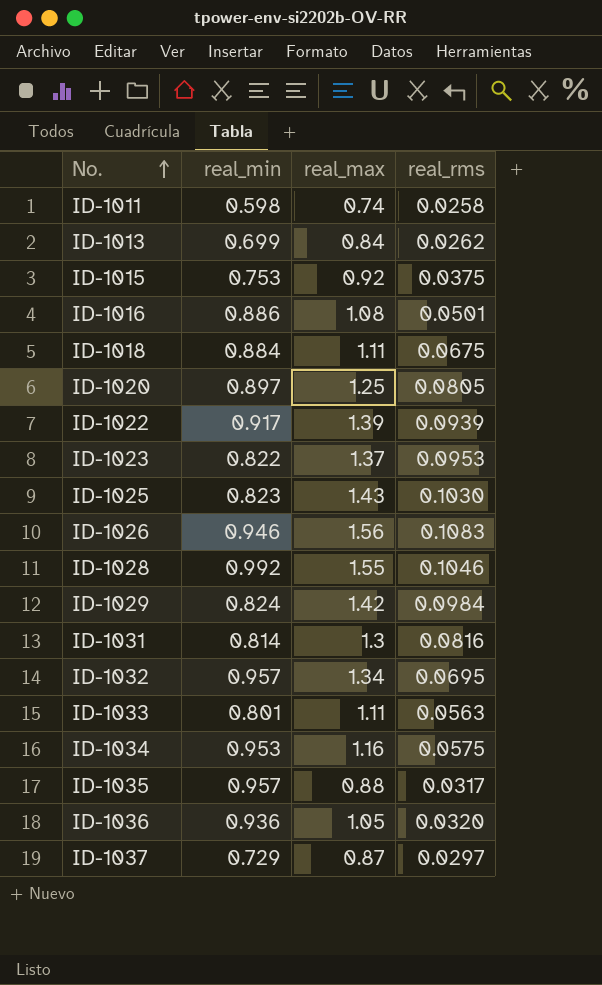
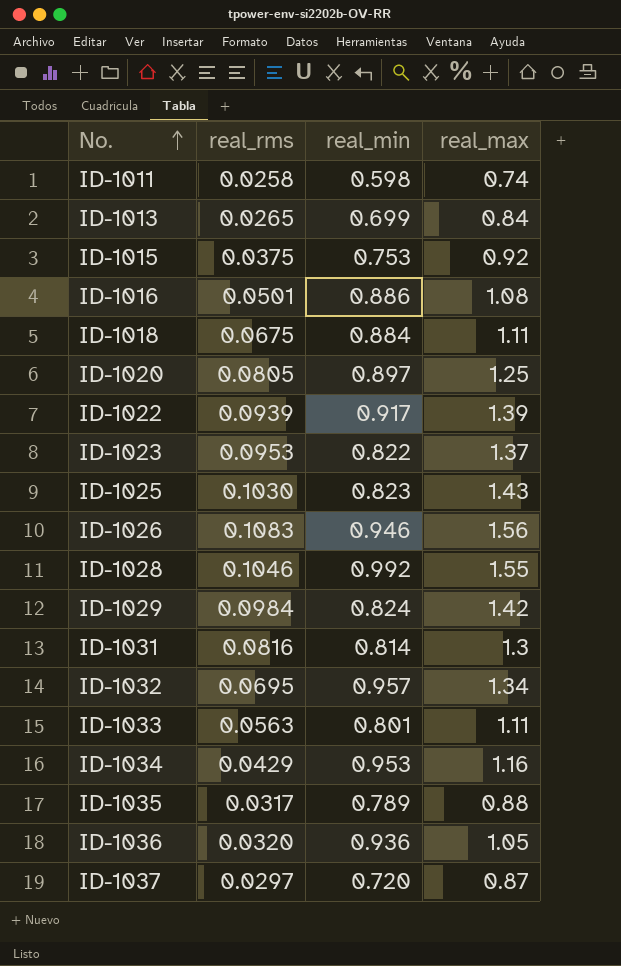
column real_rms | position: 4 -> 2
ID-1013 | real_rms: 0.0262 -> 0.0265
ID-1034 | real_rms: 0.0575 -> 0.0429
ID-1035 | real_min: 0.957 -> 0.789
ID-1037 | real_min: 0.729 -> 0.720

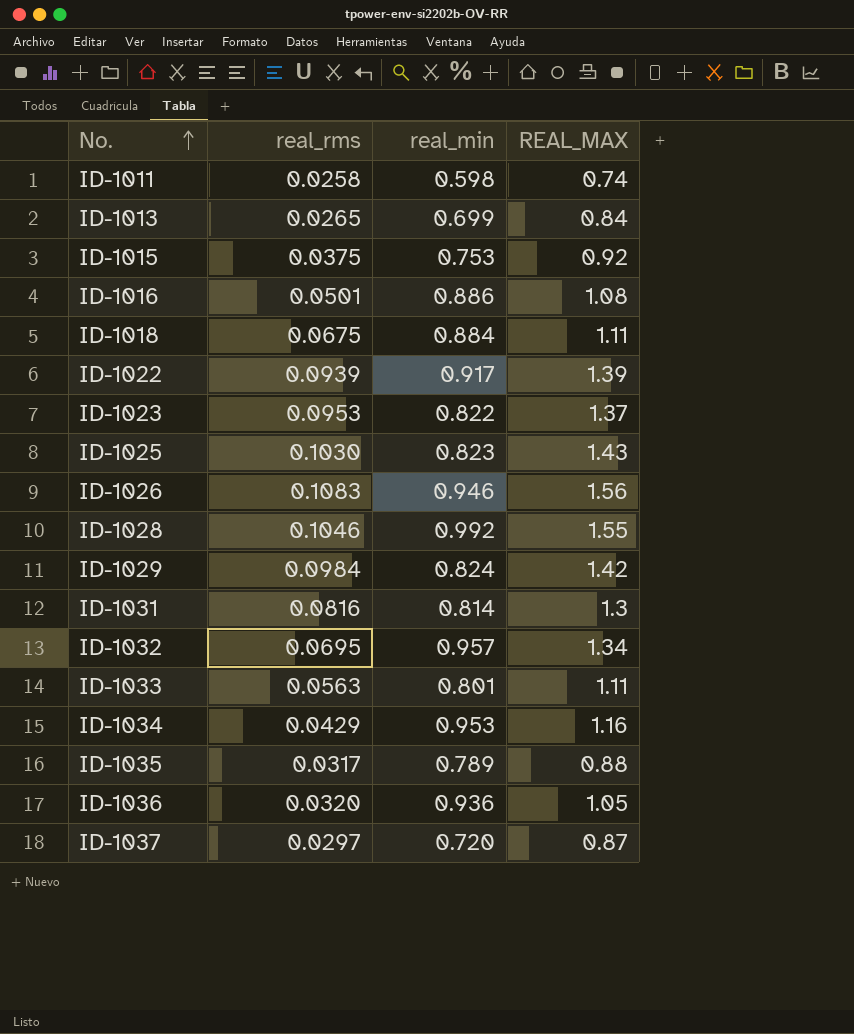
column name: real_max -> REAL_MAX
row ID-1020: 0.0805 | 0.897 | 1.25 -> none

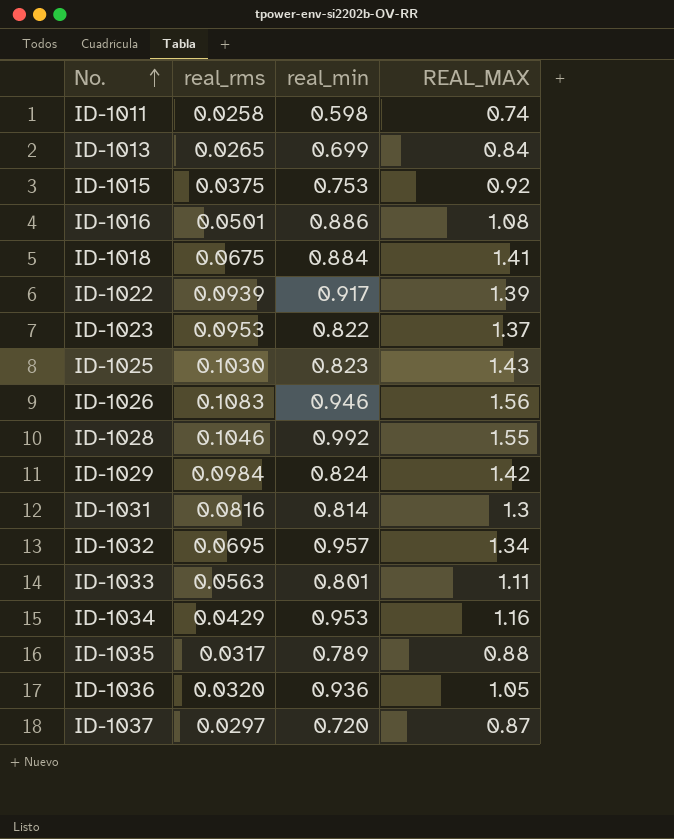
ID-1018 | REAL_MAX: 1.11 -> 1.41

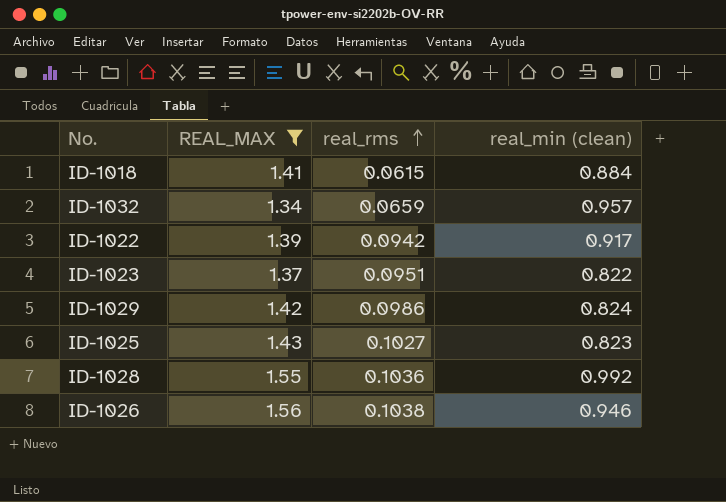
filter: none -> REAL_MAX >= 1.34
row order: No. ascending -> real_rms ascending
column REAL_MAX | position: 4 -> 2
column name: real_min -> real_min (clean)
ID-1018 | real_rms: 0.0675 -> 0.0615
ID-1032 | real_rms: 0.0695 -> 0.0659
ID-1022 | real_rms: 0.0939 -> 0.0942
ID-1023 | real_rms: 0.0953 -> 0.0951
ID-1029 | real_rms: 0.0984 -> 0.0986
ID-1025 | real_rms: 0.1030 -> 0.1027
ID-1028 | real_rms: 0.1046 -> 0.1036
ID-1026 | real_rms: 0.1083 -> 0.1038

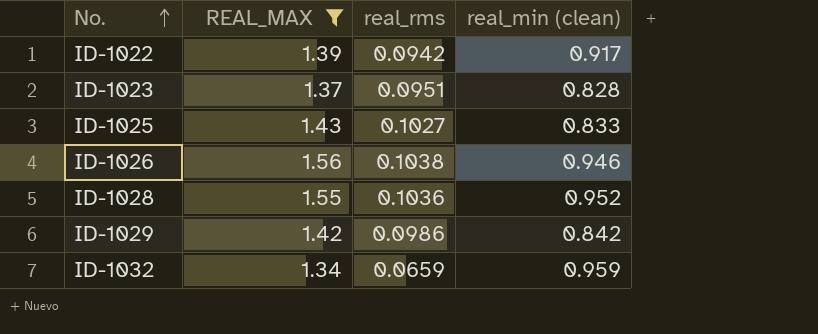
row order: real_rms ascending -> No. ascending
row ID-1018: 1.41 | 0.0615 | 0.884 -> none
ID-1023 | real_min (clean): 0.822 -> 0.828
ID-1025 | real_min (clean): 0.823 -> 0.833
ID-1028 | real_min (clean): 0.992 -> 0.952
ID-1029 | real_min (clean): 0.824 -> 0.842
ID-1032 | real_min (clean): 0.957 -> 0.959

